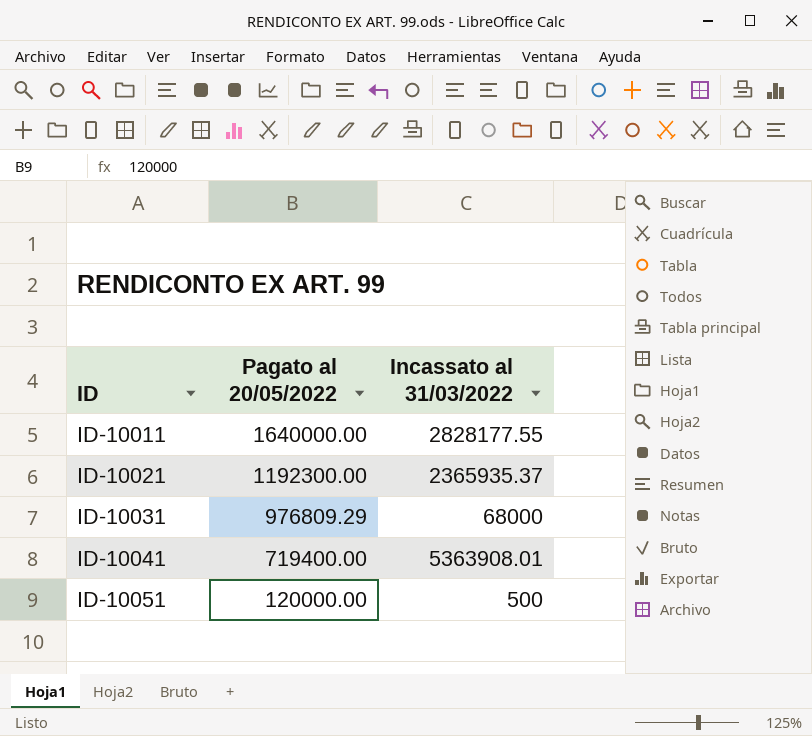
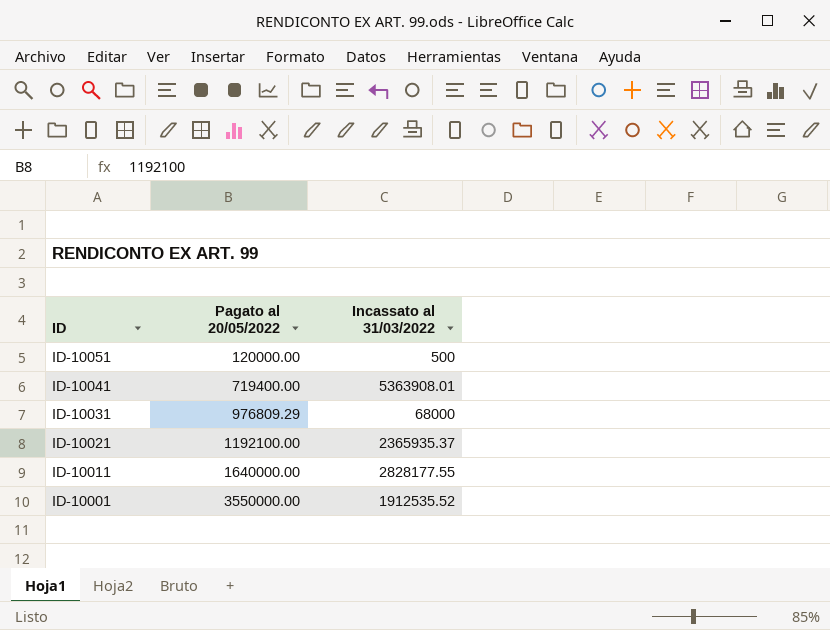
row order: ID ascending -> ID descending
ID-10021 | Pagato al 20/05/2022: 1192300.00 -> 1192100.00
row ID-10001: none -> 3550000.00 | 1912535.52

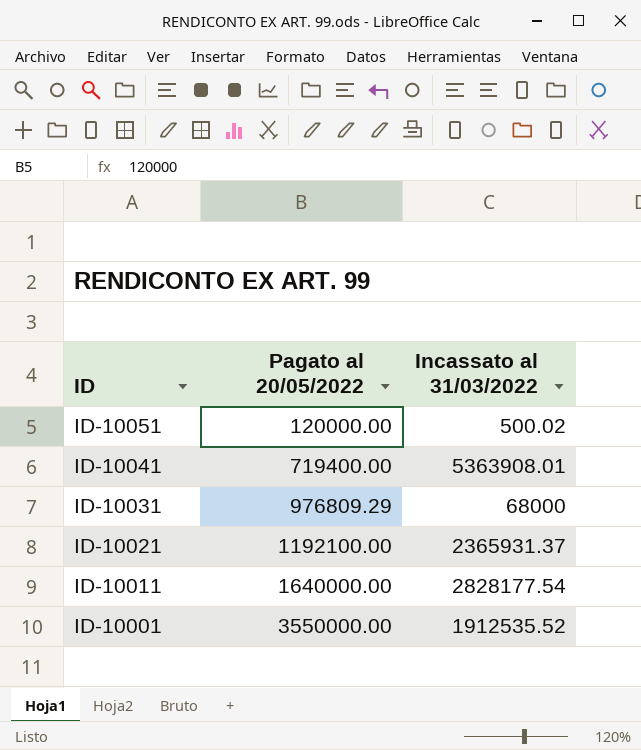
ID-10051 | Incassato al 31/03/2022: 500 -> 500.02
ID-10021 | Incassato al 31/03/2022: 2365935.37 -> 2365931.37
ID-10011 | Incassato al 31/03/2022: 2828177.55 -> 2828177.54

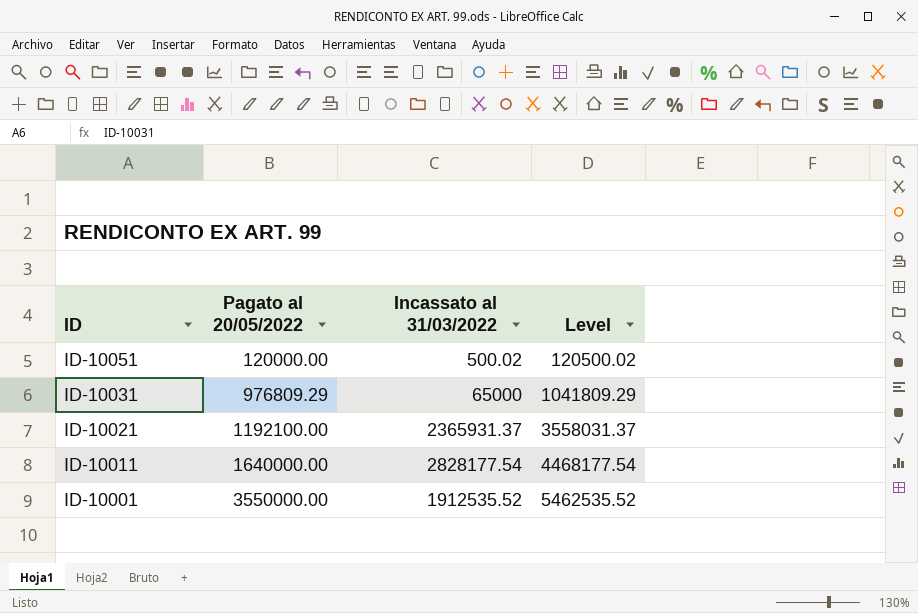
column Level | formula: none -> [Pagato al 20/05/2022] + [Incassato al 31/03/2022]
row ID-10041: 719400.00 | 5363908.01 -> none
ID-10031 | Incassato al 31/03/2022: 68000 -> 65000

